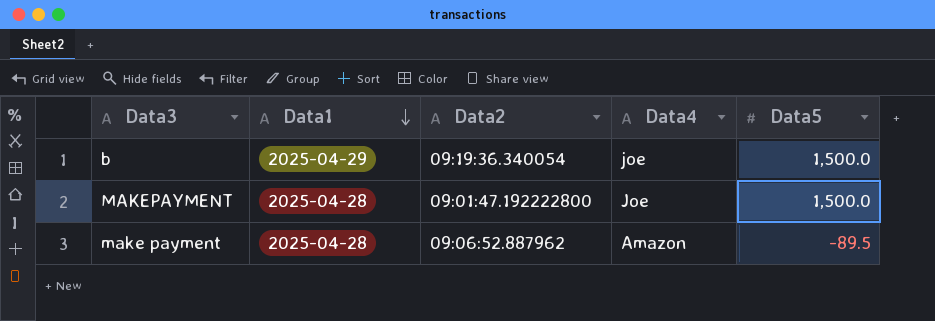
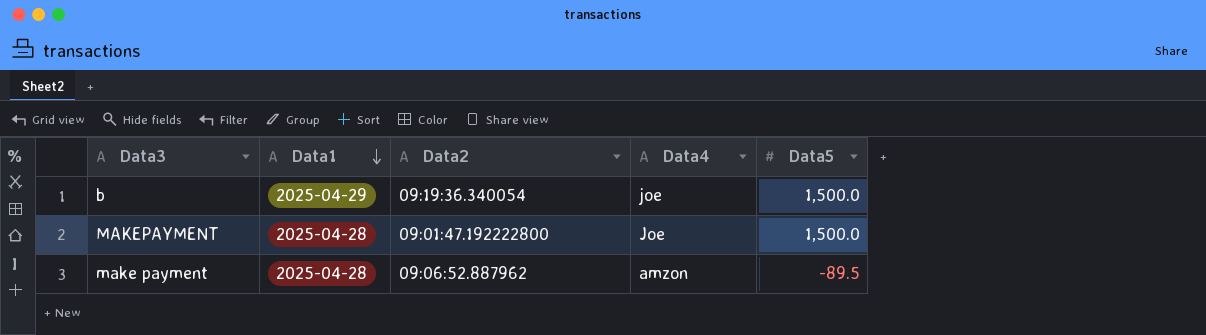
make payment | Data4: Amazon -> amzon

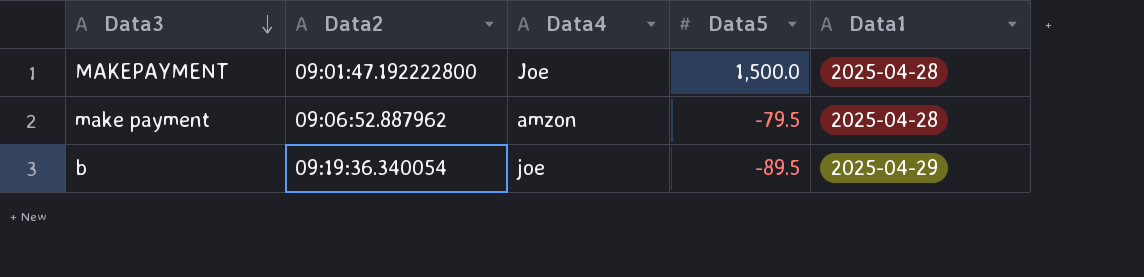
row order: Data1 descending -> Data3 descending
column Data1 | position: 2 -> 5
make payment | Data5: -89.5 -> -79.5
b | Data5: 1,500.0 -> -89.5

